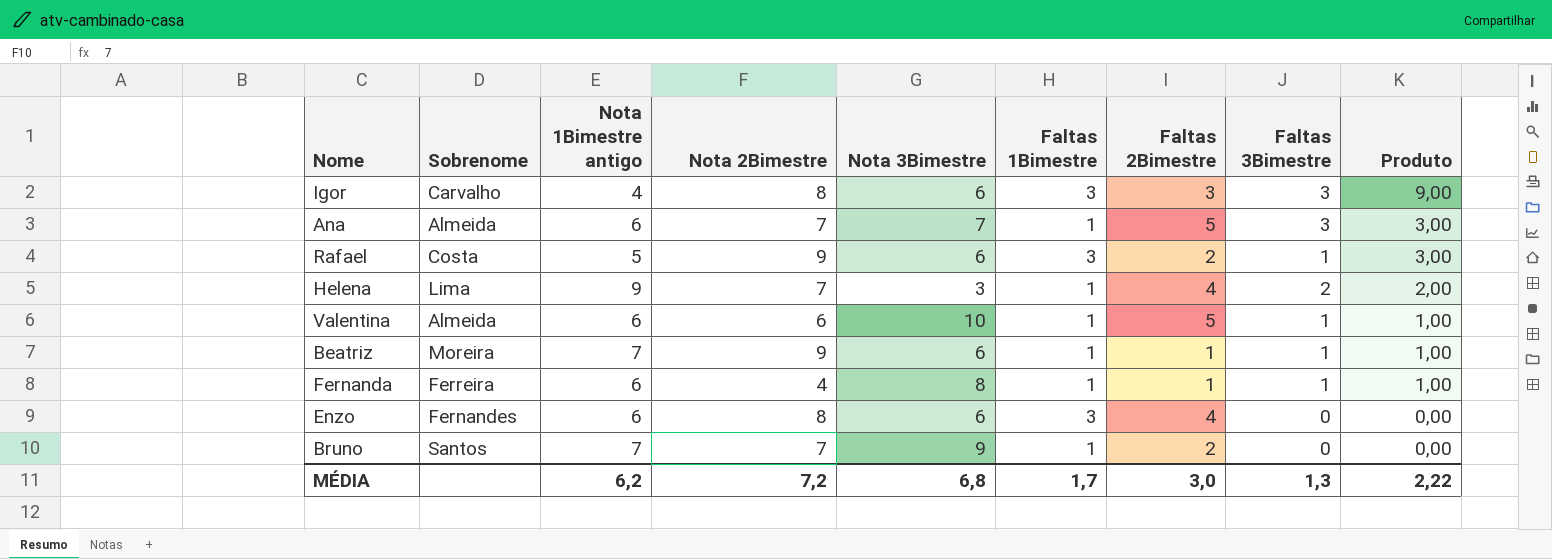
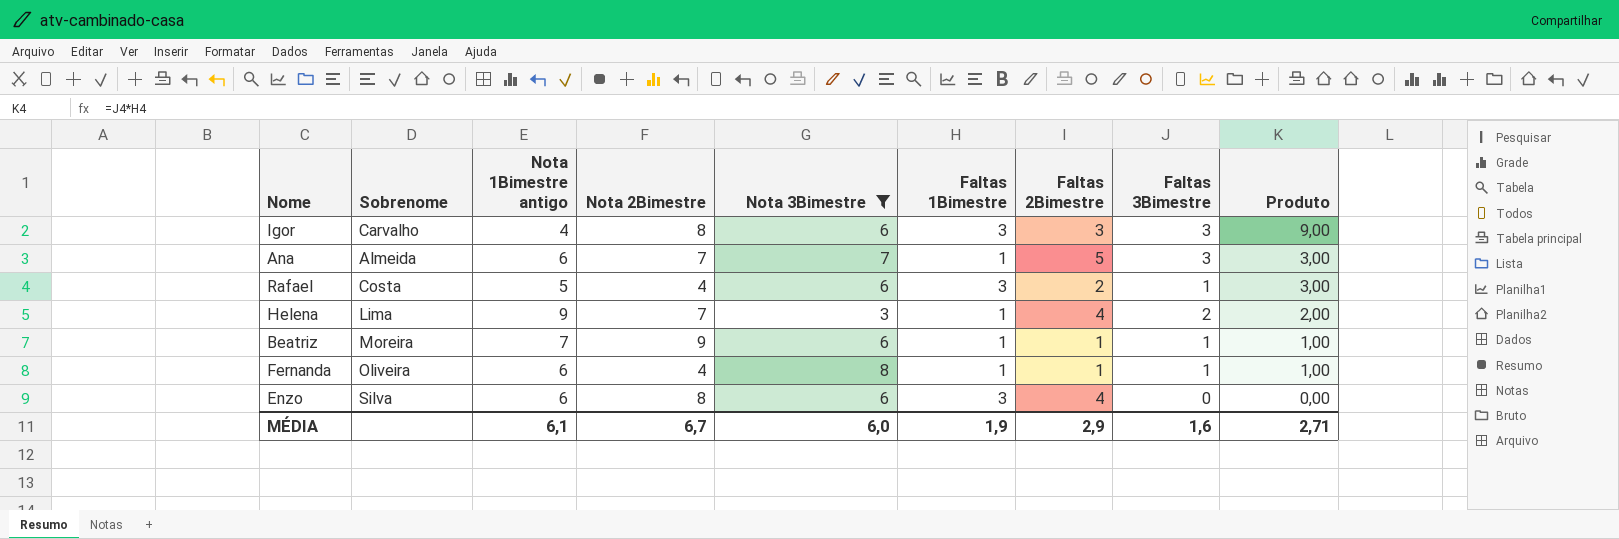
filter: none -> Nota 3Bimestre <= 8
Rafael | Nota 2Bimestre: 9 -> 4
Fernanda | Sobrenome: Ferreira -> Oliveira
Enzo | Sobrenome: Fernandes -> Silva
MÉDIA | Nota 1Bimestre antigo: 6,2 -> 6,1
MÉDIA | Nota 2Bimestre: 7,2 -> 6,7
MÉDIA | Nota 3Bimestre: 6,8 -> 6,0
MÉDIA | Faltas 1Bimestre: 1,7 -> 1,9
MÉDIA | Faltas 2Bimestre: 3,0 -> 2,9
MÉDIA | Faltas 3Bimestre: 1,3 -> 1,6
MÉDIA | Produto: 2,22 -> 2,71

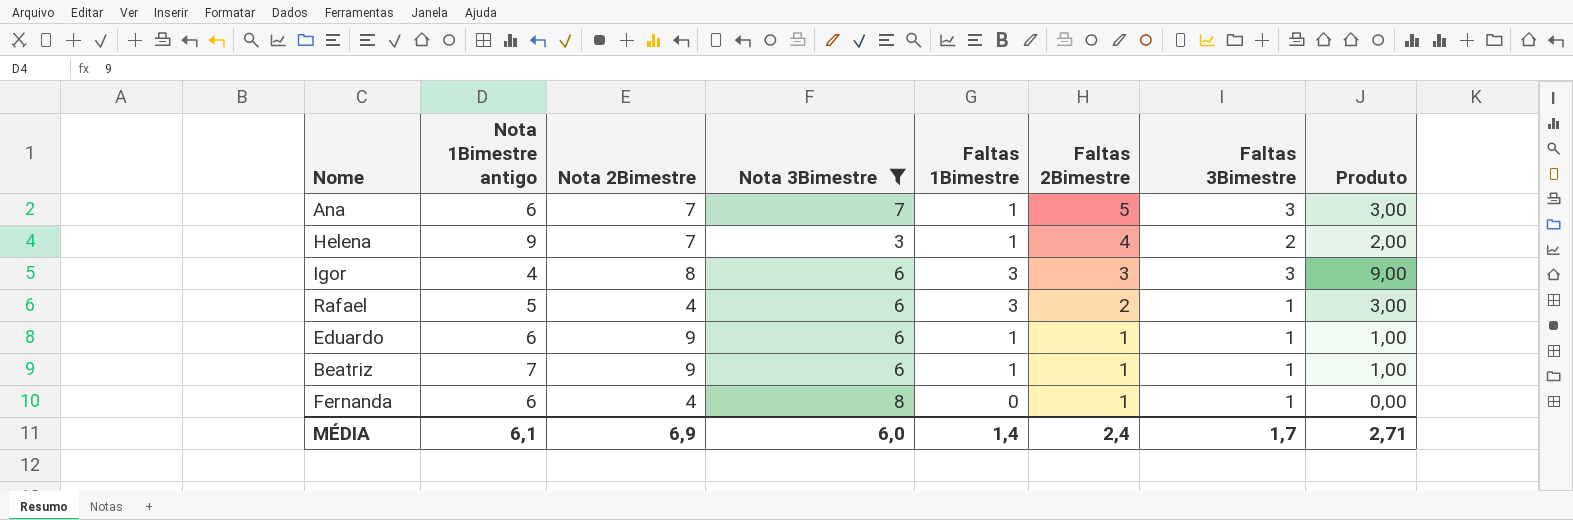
row order: Produto descending -> Faltas 2Bimestre descending
column Sobrenome | position: 2 -> none
row Enzo: Silva | 6 | 8 | 6 | 3 | 4 | 0 | 0,00 -> none
row Eduardo: none -> 6 | 9 | 6 | 1 | 1 | 1 | 1,00
Fernanda | Faltas 1Bimestre: 1 -> 0
Fernanda | Produto: 1,00 -> 0,00
MÉDIA | Nota 2Bimestre: 6,7 -> 6,9
MÉDIA | Faltas 1Bimestre: 1,9 -> 1,4
MÉDIA | Faltas 2Bimestre: 2,9 -> 2,4
MÉDIA | Faltas 3Bimestre: 1,6 -> 1,7

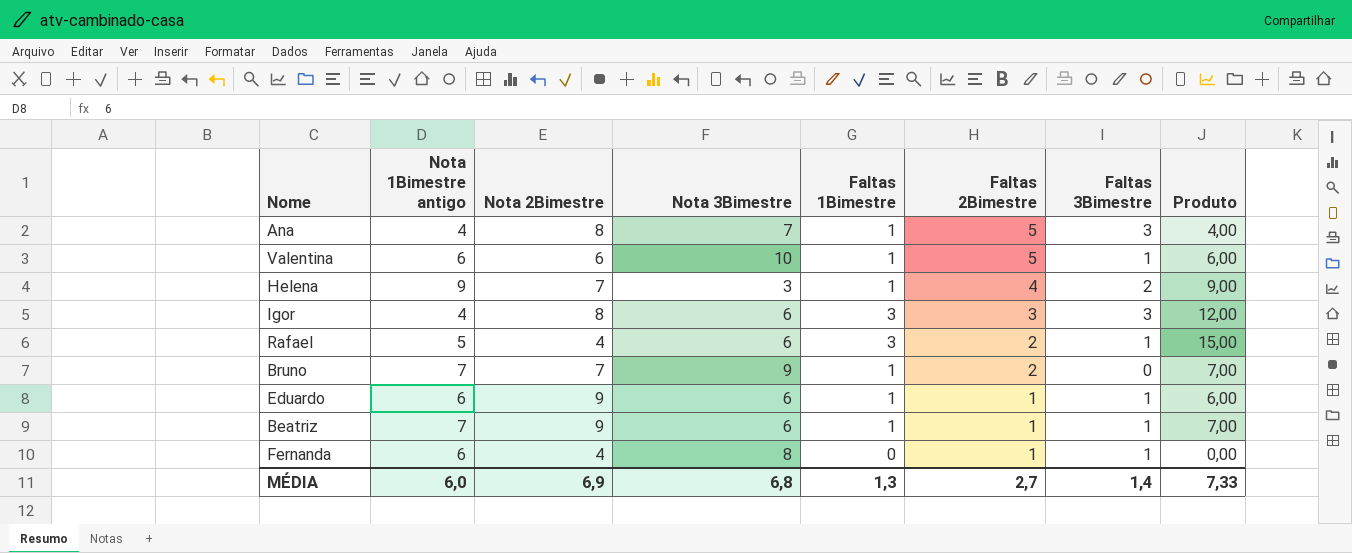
filter: Nota 3Bimestre <= 8 -> none
column Produto | formula: [Faltas 1Bimestre] * [Faltas 3Bimestre] -> [Nota 1Bimestre antigo] * [Faltas 1Bimestre]
Ana | Nota 1Bimestre antigo: 6 -> 4
Ana | Nota 2Bimestre: 7 -> 8
MÉDIA | Nota 1Bimestre antigo: 6,1 -> 6,0
MÉDIA | Nota 3Bimestre: 6,0 -> 6,8
MÉDIA | Faltas 1Bimestre: 1,4 -> 1,3
MÉDIA | Faltas 2Bimestre: 2,4 -> 2,7
MÉDIA | Faltas 3Bimestre: 1,7 -> 1,4
MÉDIA | Produto: 2,71 -> 7,33

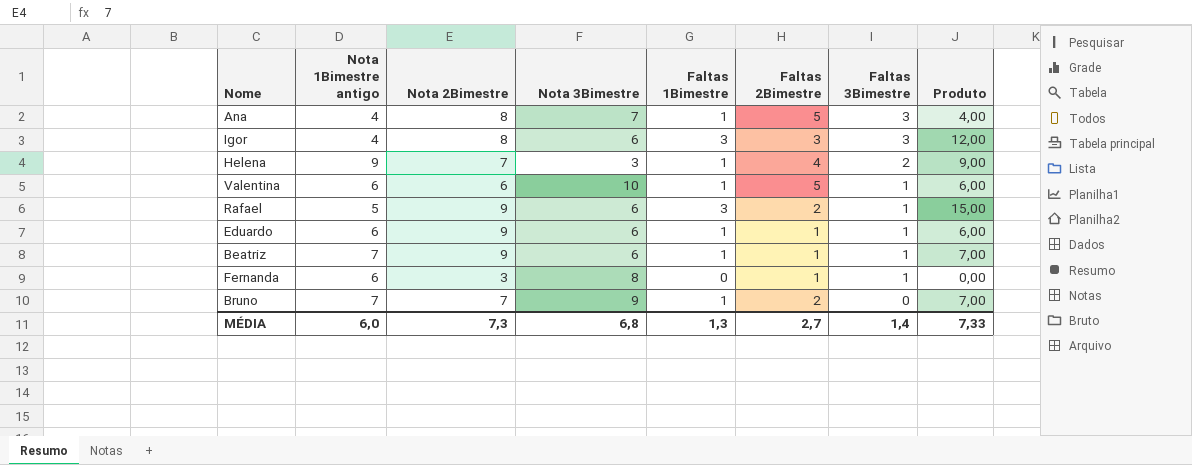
row order: Faltas 2Bimestre descending -> Faltas 3Bimestre descending
Rafael | Nota 2Bimestre: 4 -> 9
Fernanda | Nota 2Bimestre: 4 -> 3
MÉDIA | Nota 2Bimestre: 6,9 -> 7,3

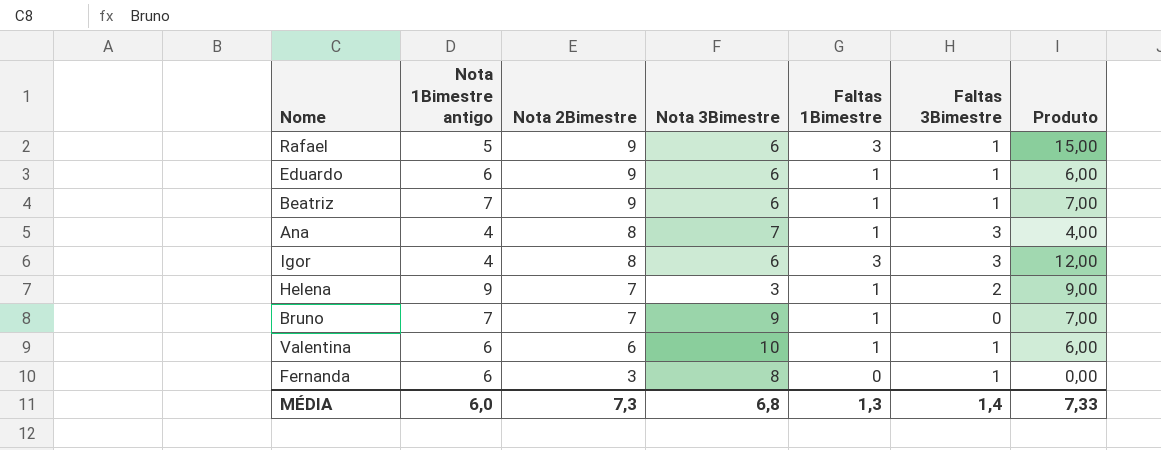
row order: Faltas 3Bimestre descending -> Nota 2Bimestre descending
column Faltas 2Bimestre | position: 6 -> none

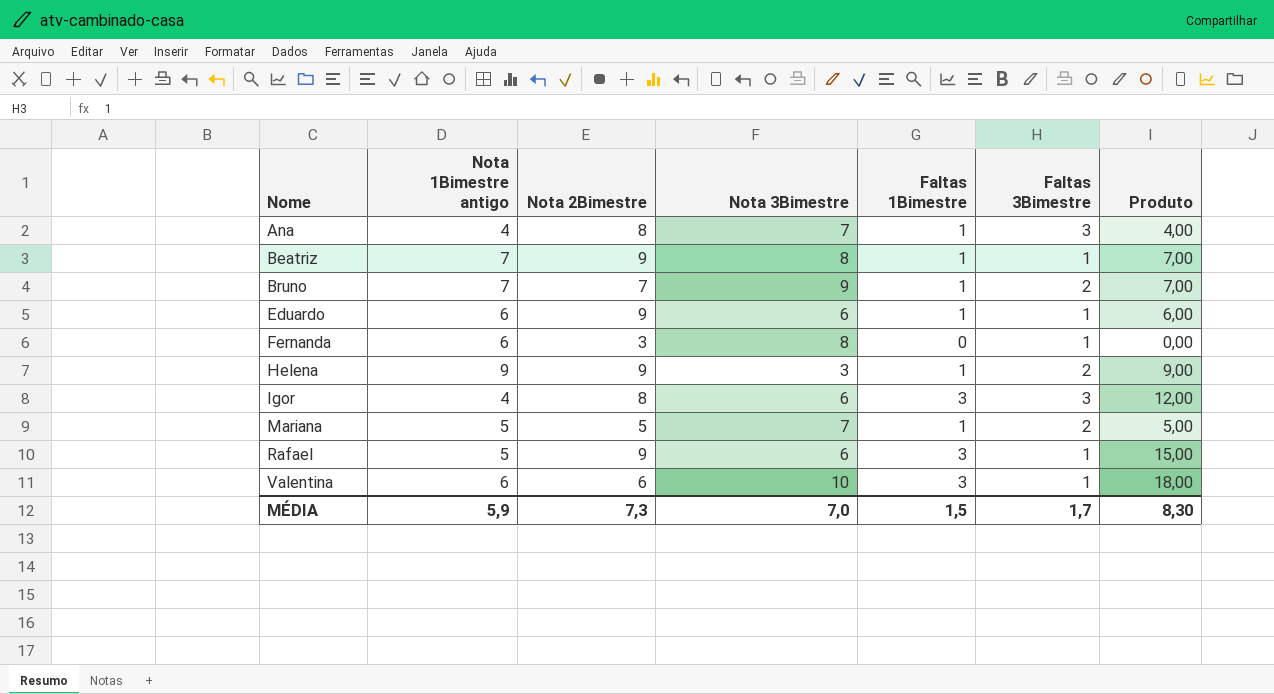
row order: Nota 2Bimestre descending -> Nome ascending
Beatriz | Nota 3Bimestre: 6 -> 8
Bruno | Faltas 3Bimestre: 0 -> 2
Helena | Nota 2Bimestre: 7 -> 9
row Mariana: none -> 5 | 5 | 7 | 1 | 2 | 5,00
Valentina | Faltas 1Bimestre: 1 -> 3
Valentina | Produto: 6,00 -> 18,00
MÉDIA | Nota 1Bimestre antigo: 6,0 -> 5,9
MÉDIA | Nota 3Bimestre: 6,8 -> 7,0
MÉDIA | Faltas 1Bimestre: 1,3 -> 1,5
MÉDIA | Faltas 3Bimestre: 1,4 -> 1,7
MÉDIA | Produto: 7,33 -> 8,30

